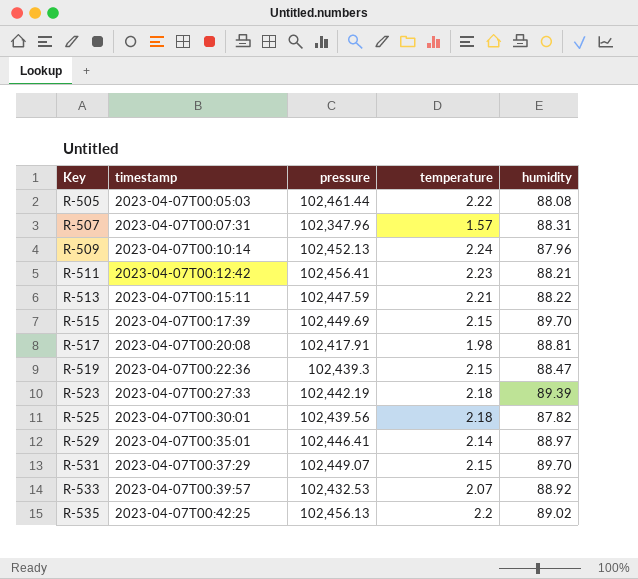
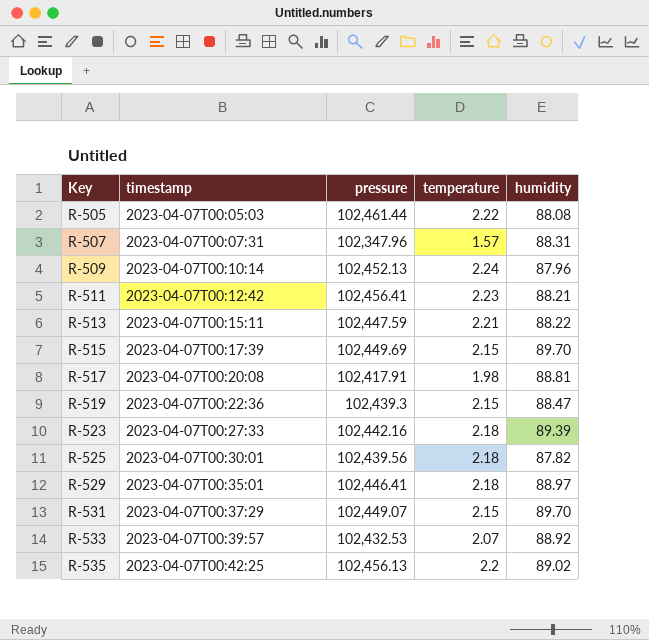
R-523 | pressure: 102,442.19 -> 102,442.16
R-529 | temperature: 2.14 -> 2.18

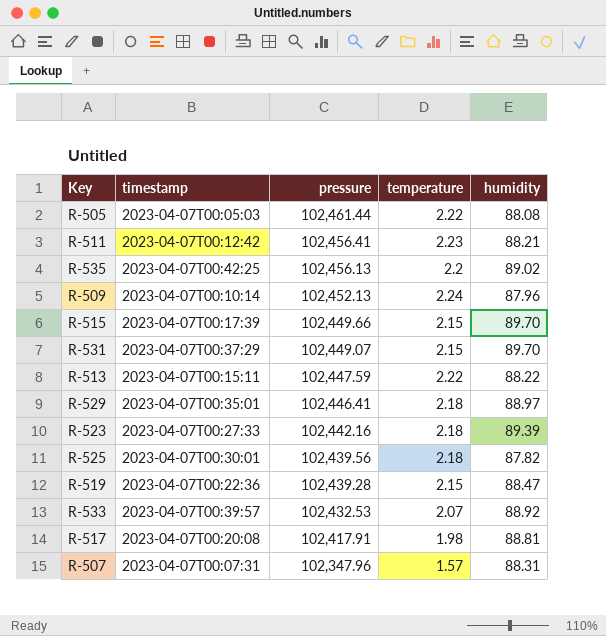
row order: Key ascending -> pressure descending
R-515 | pressure: 102,449.69 -> 102,449.66
R-513 | temperature: 2.21 -> 2.22
R-519 | pressure: 102,439.3 -> 102,439.28

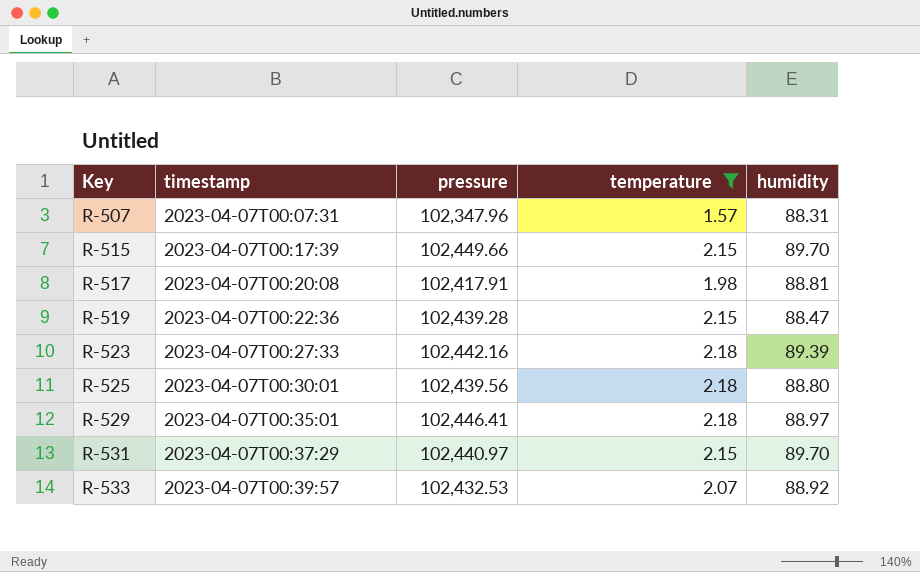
filter: none -> temperature <= 2.18
row order: pressure descending -> Key ascending
R-525 | humidity: 87.82 -> 88.80
R-531 | pressure: 102,449.07 -> 102,440.97

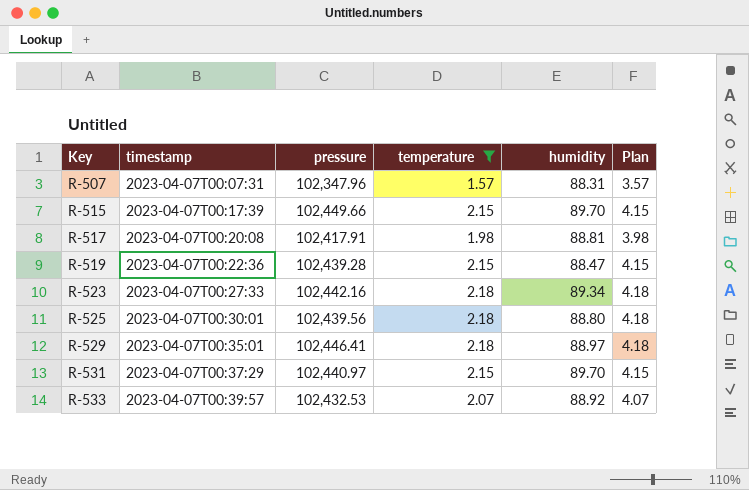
column Plan | formula: none -> [temperature] + 2
R-523 | humidity: 89.39 -> 89.34

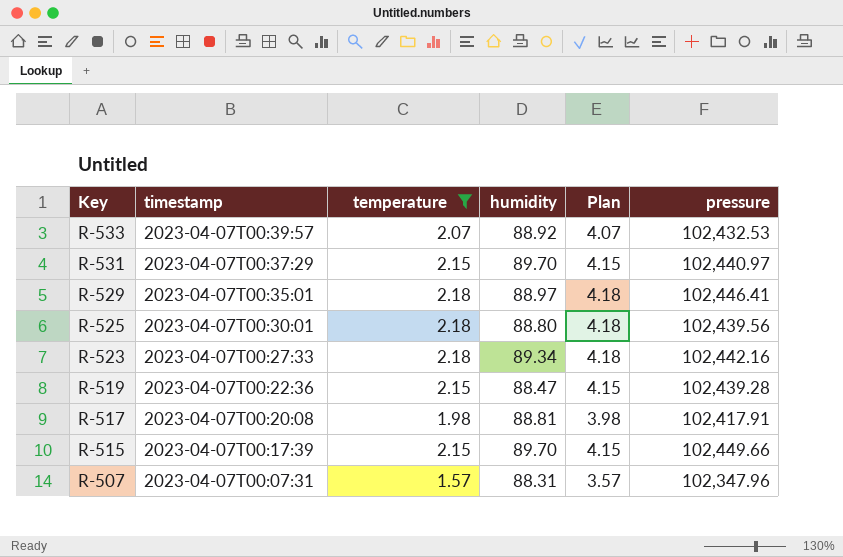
row order: Key ascending -> Key descending
column pressure | position: 3 -> 6

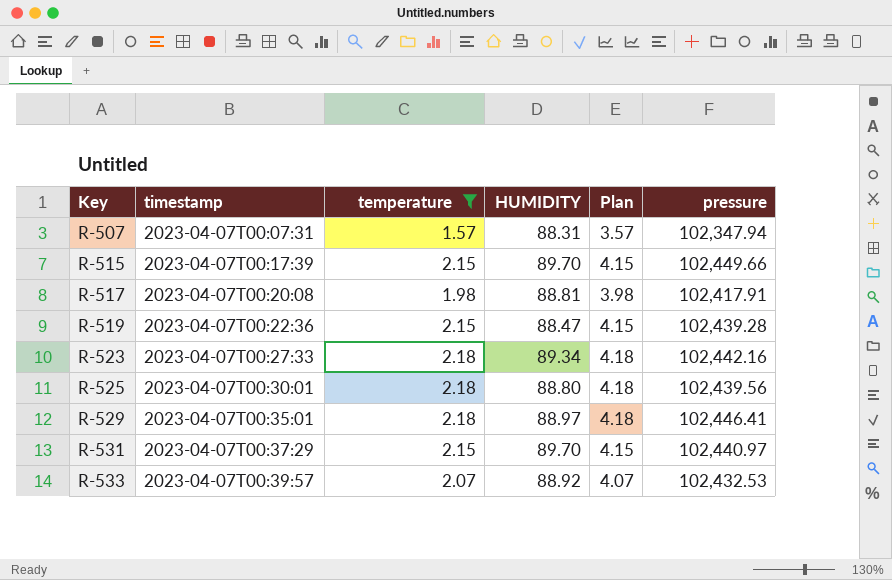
row order: Key descending -> Key ascending
column name: humidity -> HUMIDITY
R-507 | pressure: 102,347.96 -> 102,347.94

